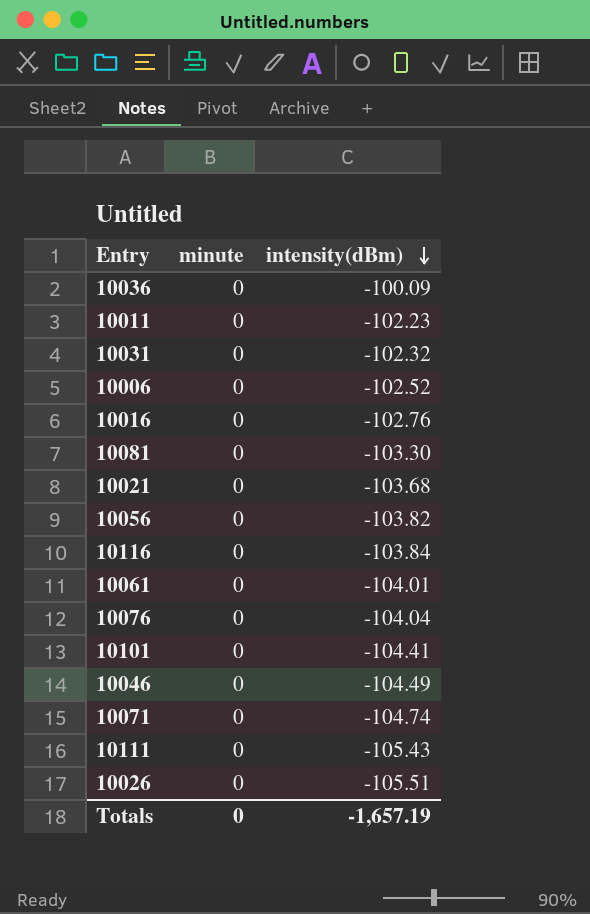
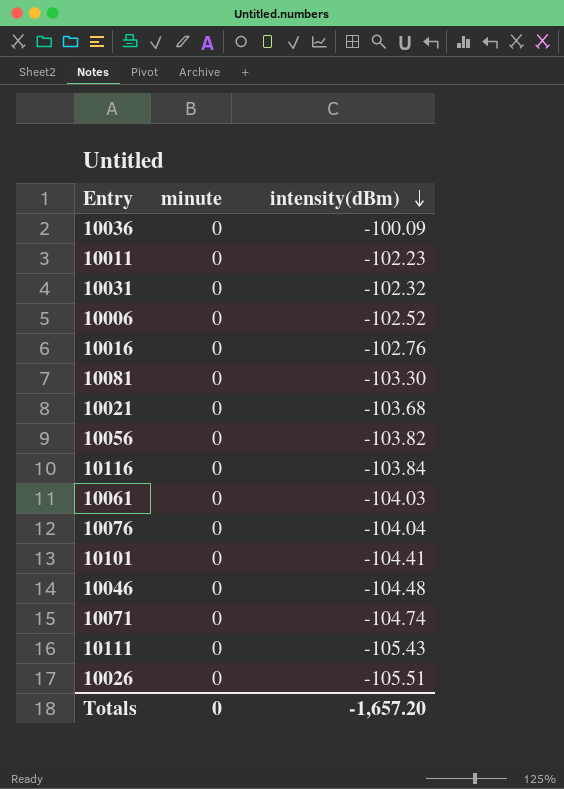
10061 | intensity(dBm): -104.01 -> -104.03
10046 | intensity(dBm): -104.49 -> -104.48
Totals | intensity(dBm): -1,657.19 -> -1,657.20

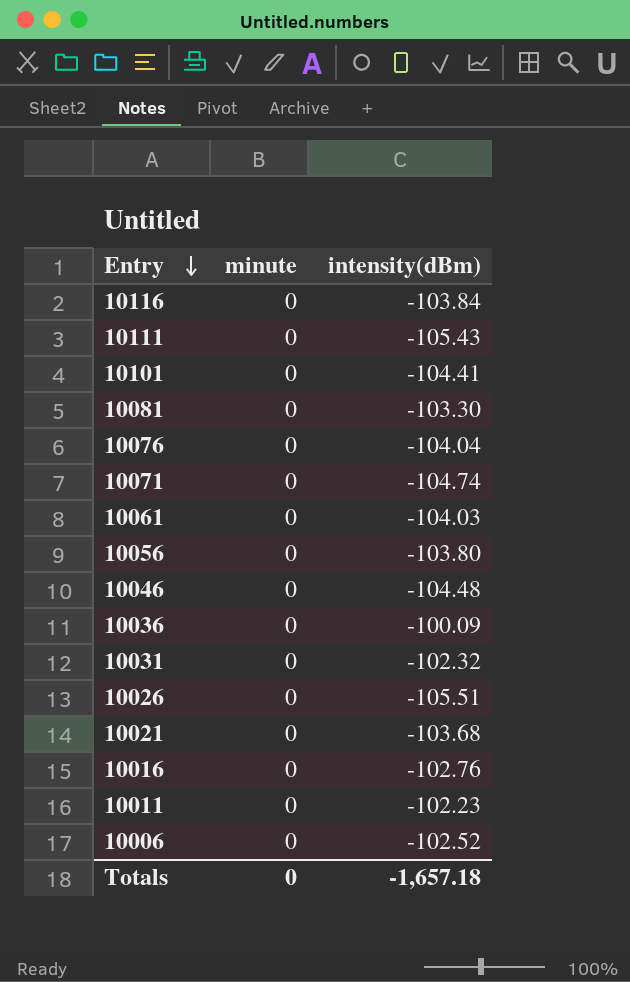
row order: intensity(dBm) descending -> Entry descending
10056 | intensity(dBm): -103.82 -> -103.80
Totals | intensity(dBm): -1,657.20 -> -1,657.18

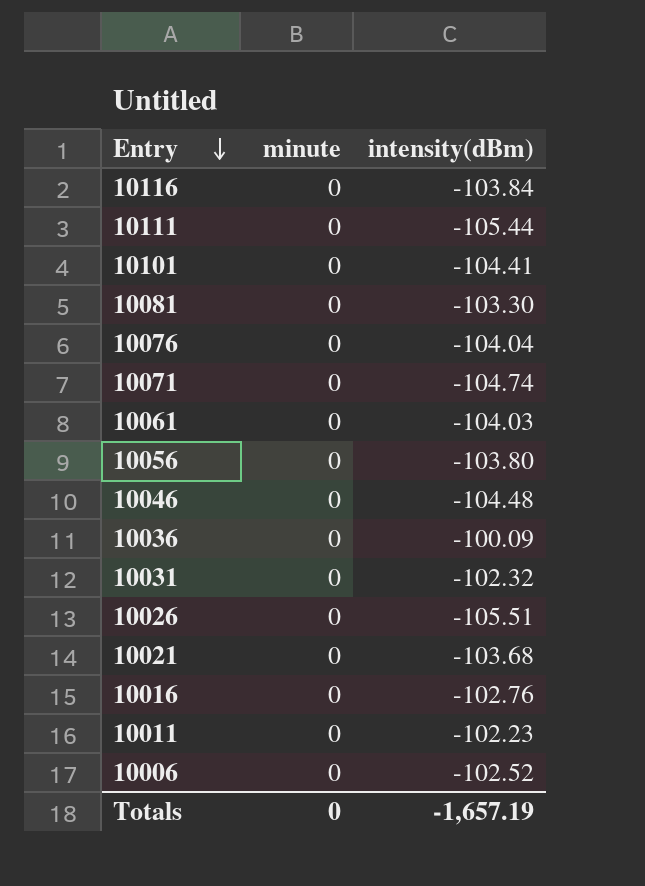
10111 | intensity(dBm): -105.43 -> -105.44
Totals | intensity(dBm): -1,657.18 -> -1,657.19

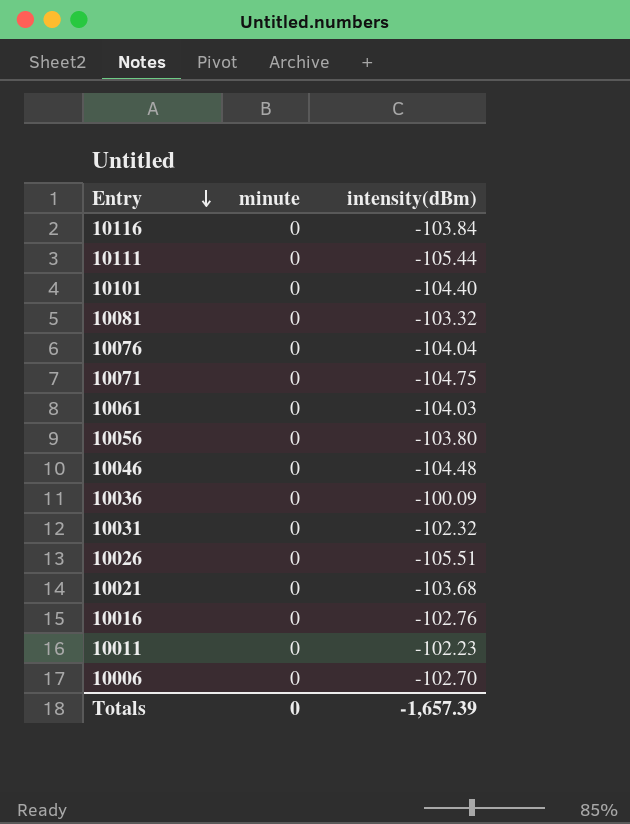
10101 | intensity(dBm): -104.41 -> -104.40
10081 | intensity(dBm): -103.30 -> -103.32
10071 | intensity(dBm): -104.74 -> -104.75
10006 | intensity(dBm): -102.52 -> -102.70
Totals | intensity(dBm): -1,657.19 -> -1,657.39

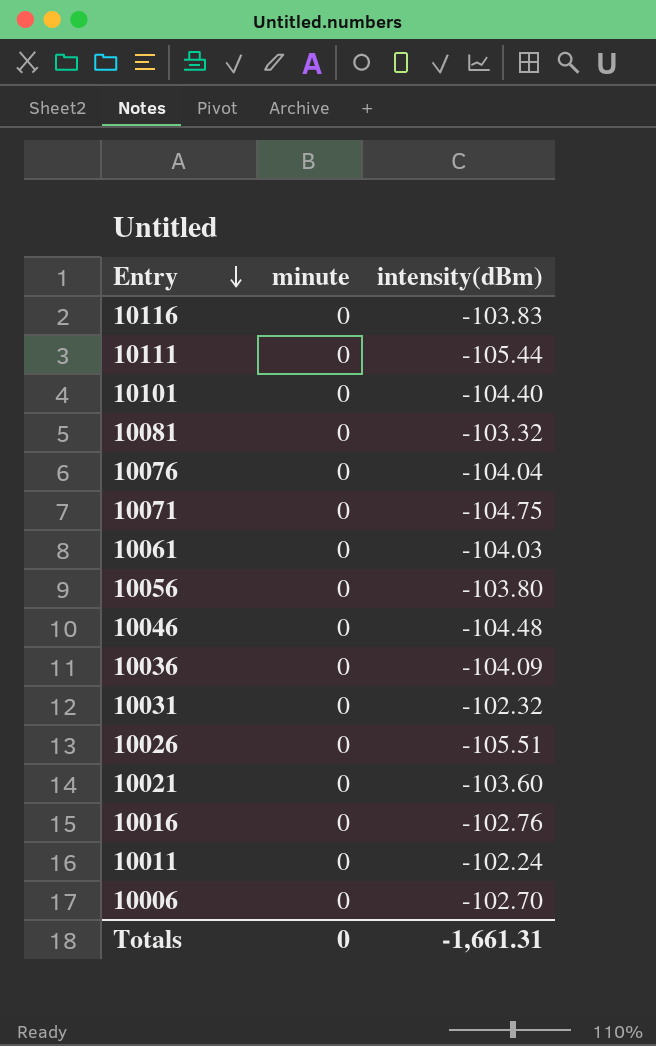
10116 | intensity(dBm): -103.84 -> -103.83
10036 | intensity(dBm): -100.09 -> -104.09
10021 | intensity(dBm): -103.68 -> -103.60
10011 | intensity(dBm): -102.23 -> -102.24
Totals | intensity(dBm): -1,657.39 -> -1,661.31

